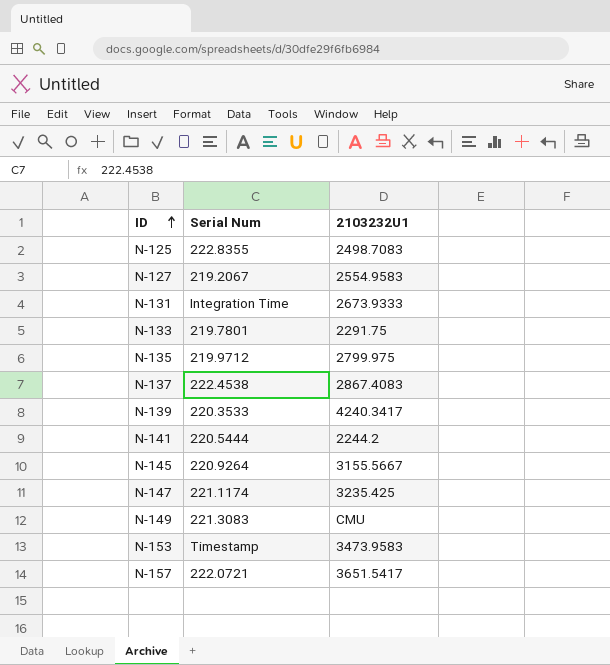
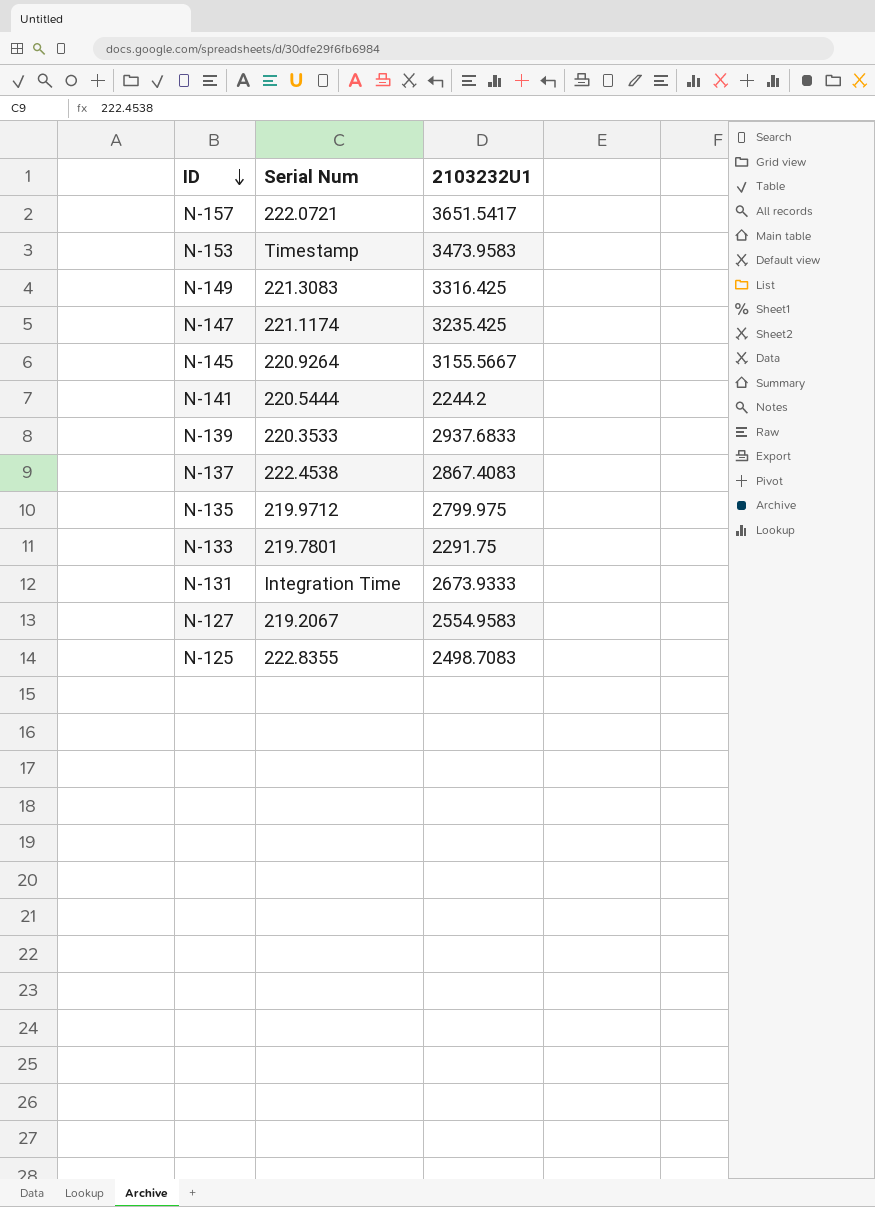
row order: ID ascending -> ID descending
N-149 | 2103232U1: CMU -> 3316.425
N-139 | 2103232U1: 4240.3417 -> 2937.6833

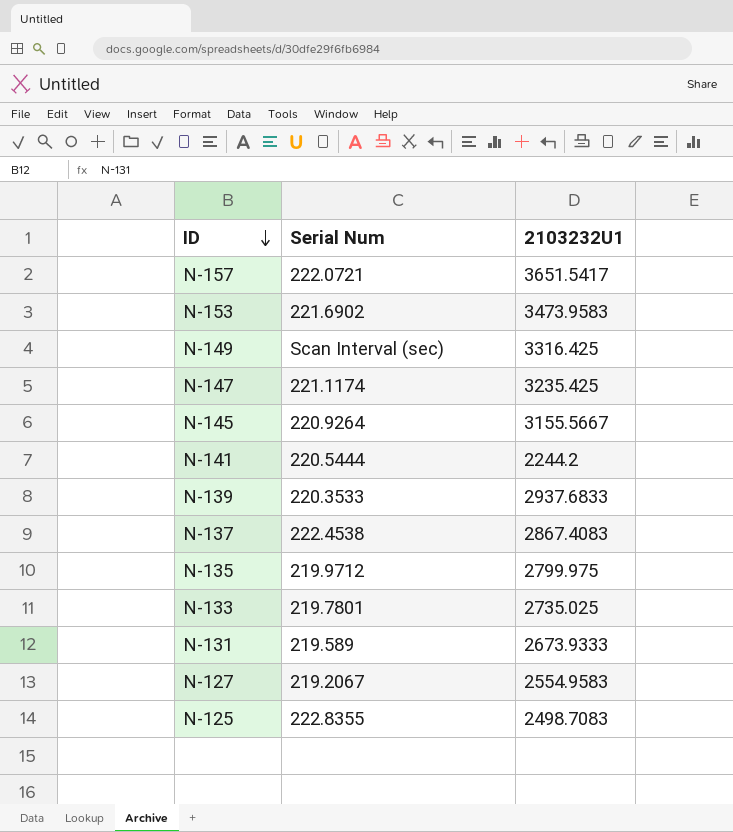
N-153 | Serial Num: Timestamp -> 221.6902
N-149 | Serial Num: 221.3083 -> Scan Interval (sec)
N-133 | 2103232U1: 2291.75 -> 2735.025
N-131 | Serial Num: Integration Time -> 219.589

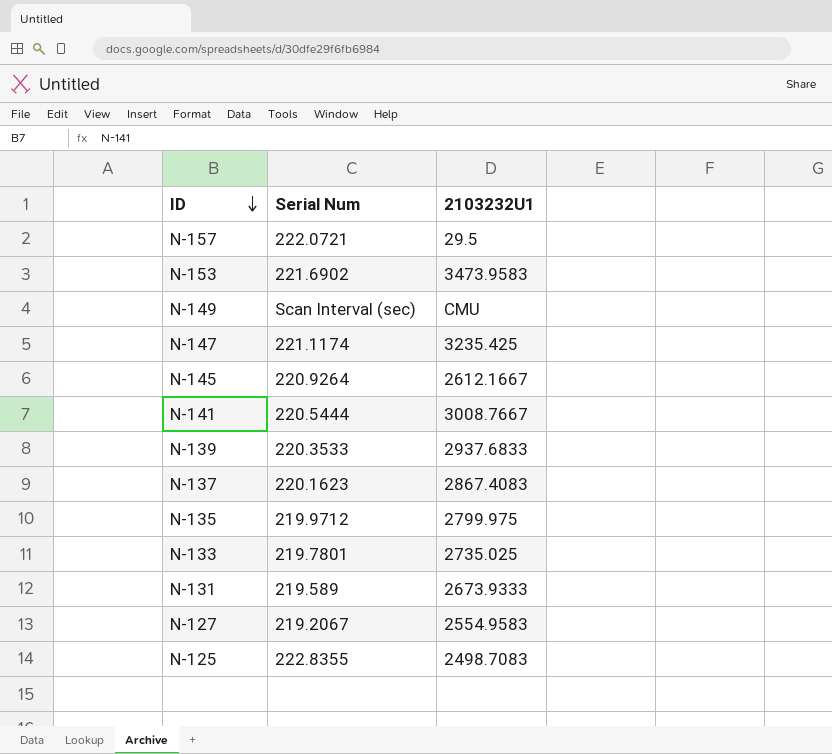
N-157 | 2103232U1: 3651.5417 -> 29.5
N-149 | 2103232U1: 3316.425 -> CMU
N-145 | 2103232U1: 3155.5667 -> 2612.1667
N-141 | 2103232U1: 2244.2 -> 3008.7667
N-137 | Serial Num: 222.4538 -> 220.1623

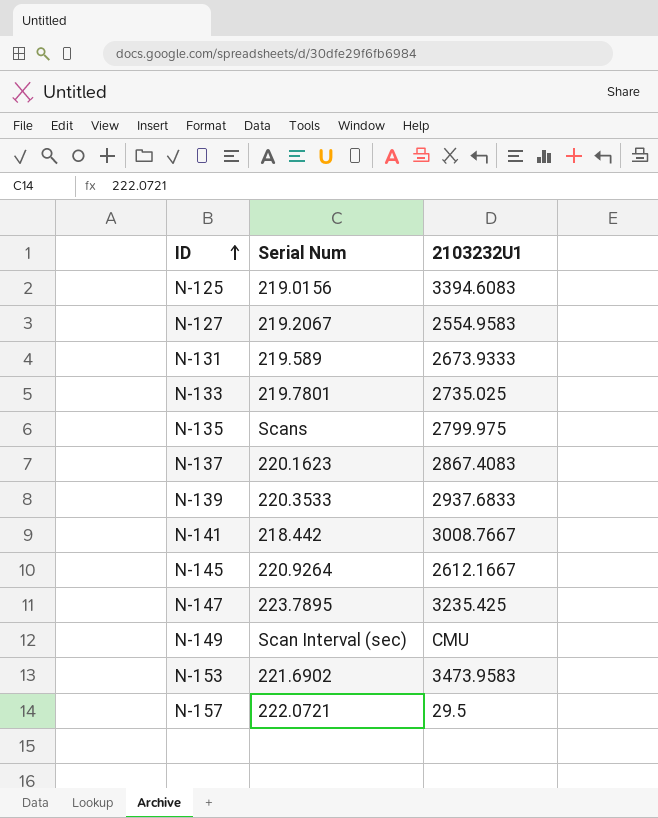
row order: ID descending -> ID ascending
N-125 | Serial Num: 222.8355 -> 219.0156
N-125 | 2103232U1: 2498.7083 -> 3394.6083
N-135 | Serial Num: 219.9712 -> Scans
N-141 | Serial Num: 220.5444 -> 218.442
N-147 | Serial Num: 221.1174 -> 223.7895

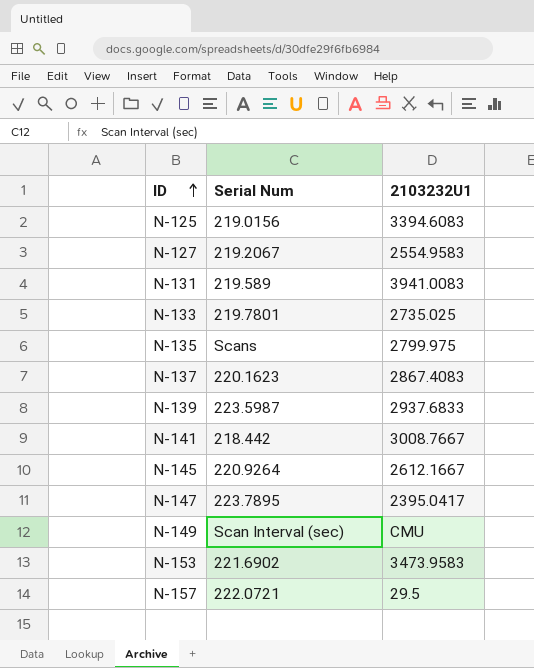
N-131 | 2103232U1: 2673.9333 -> 3941.0083
N-139 | Serial Num: 220.3533 -> 223.5987
N-147 | 2103232U1: 3235.425 -> 2395.0417

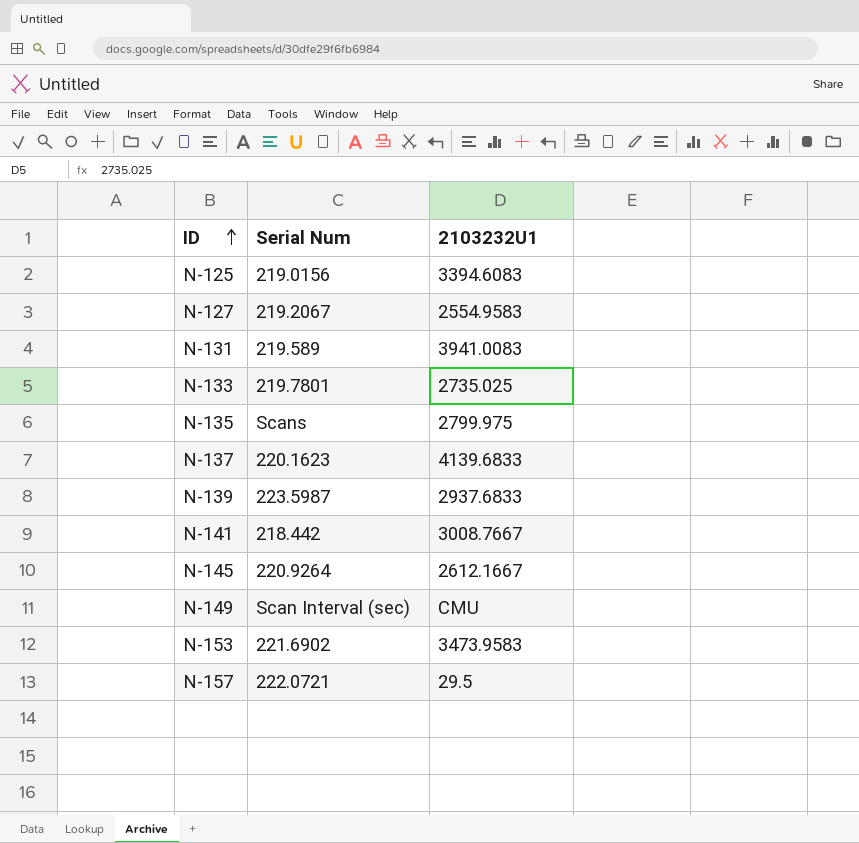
row N-147: 223.7895 | 2395.0417 -> none
N-137 | 2103232U1: 2867.4083 -> 4139.6833

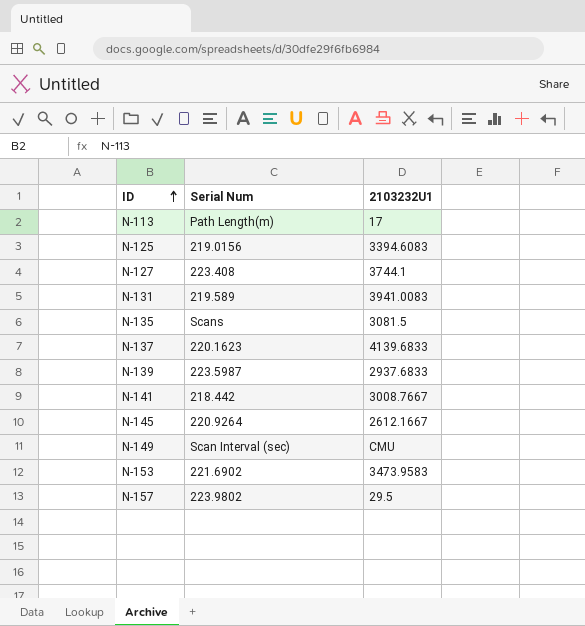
row N-133: 219.7801 | 2735.025 -> none
row N-113: none -> Path Length(m) | 17
N-127 | Serial Num: 219.2067 -> 223.408
N-127 | 2103232U1: 2554.9583 -> 3744.1
N-135 | 2103232U1: 2799.975 -> 3081.5
N-157 | Serial Num: 222.0721 -> 223.9802

